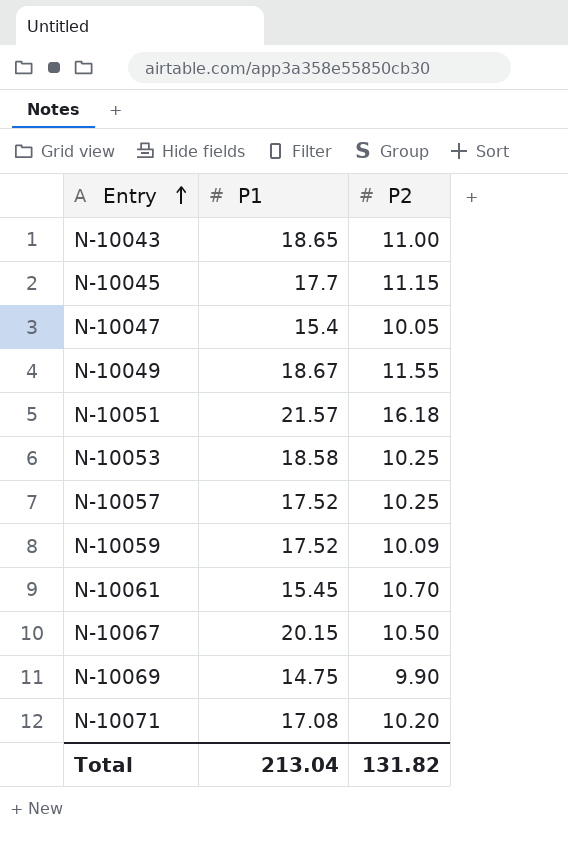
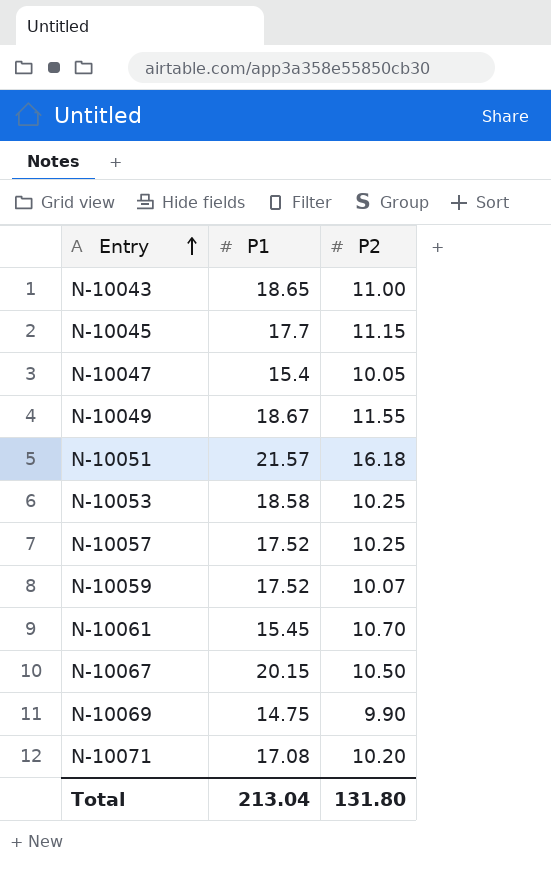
N-10059 | P2: 10.09 -> 10.07
Total | P2: 131.82 -> 131.80

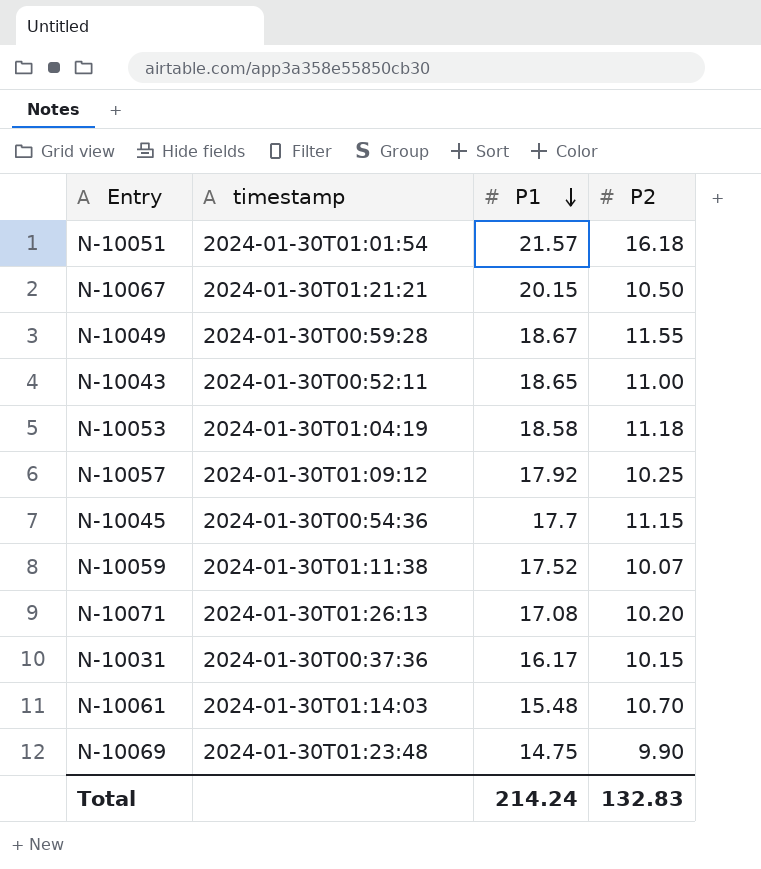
row order: Entry ascending -> P1 descending
column timestamp | position: none -> 2
row N-10047: 15.4 | 10.05 -> none
N-10053 | P2: 10.25 -> 11.18
N-10057 | P1: 17.52 -> 17.92
row N-10031: none -> 2024-01-30T00:37:36 | 16.17 | 10.15
N-10061 | P1: 15.45 -> 15.48
Total | P1: 213.04 -> 214.24
Total | P2: 131.80 -> 132.83

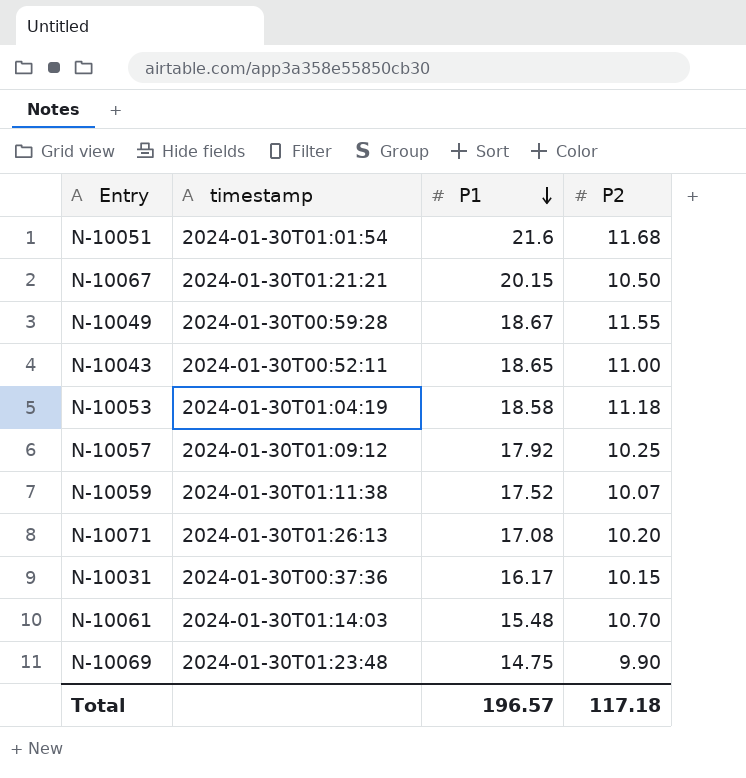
row N-10045: 2024-01-30T00:54:36 | 17.7 | 11.15 -> none
N-10051 | P1: 21.57 -> 21.6
N-10051 | P2: 16.18 -> 11.68
Total | P1: 214.24 -> 196.57
Total | P2: 132.83 -> 117.18

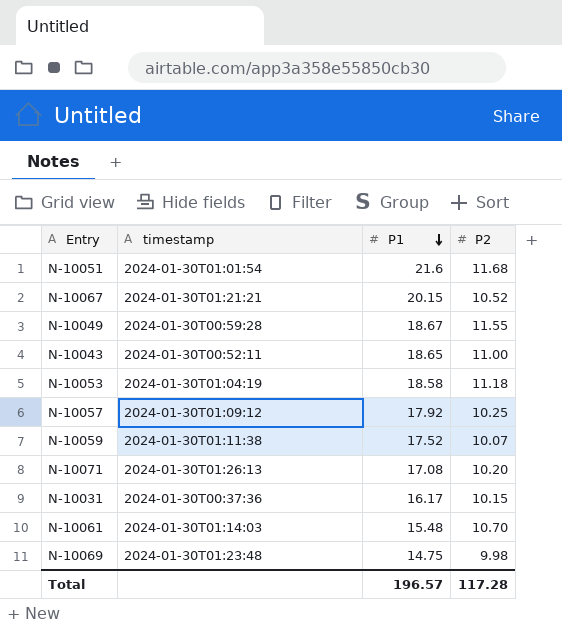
N-10067 | P2: 10.50 -> 10.52
N-10069 | P2: 9.90 -> 9.98
Total | P2: 117.18 -> 117.28

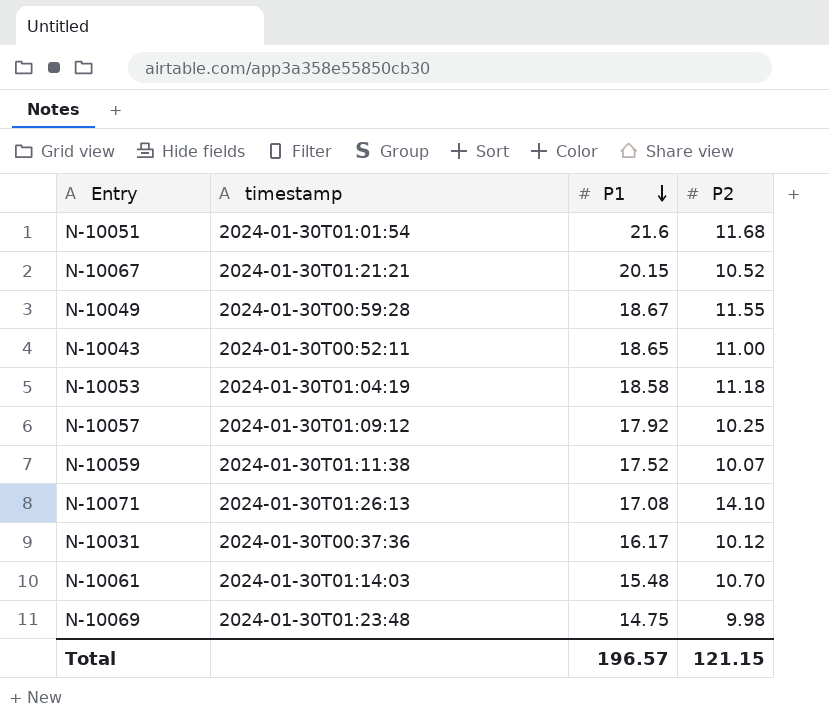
N-10071 | P2: 10.20 -> 14.10
N-10031 | P2: 10.15 -> 10.12
Total | P2: 117.28 -> 121.15

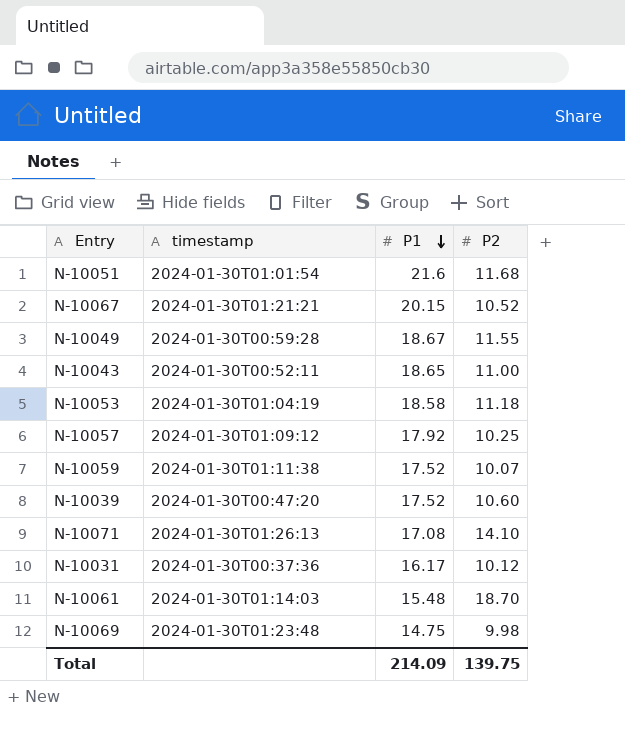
row N-10039: none -> 2024-01-30T00:47:20 | 17.52 | 10.60
N-10061 | P2: 10.70 -> 18.70
Total | P1: 196.57 -> 214.09
Total | P2: 121.15 -> 139.75

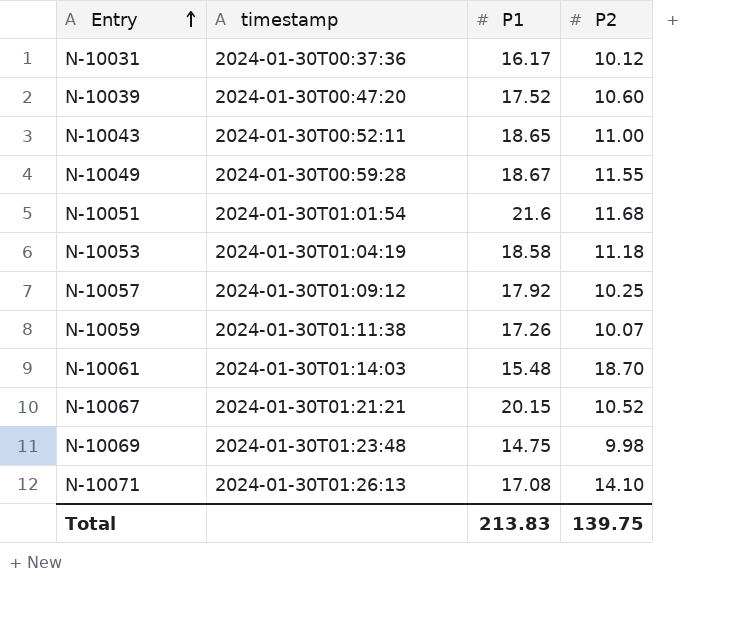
row order: P1 descending -> Entry ascending
N-10059 | P1: 17.52 -> 17.26
Total | P1: 214.09 -> 213.83

